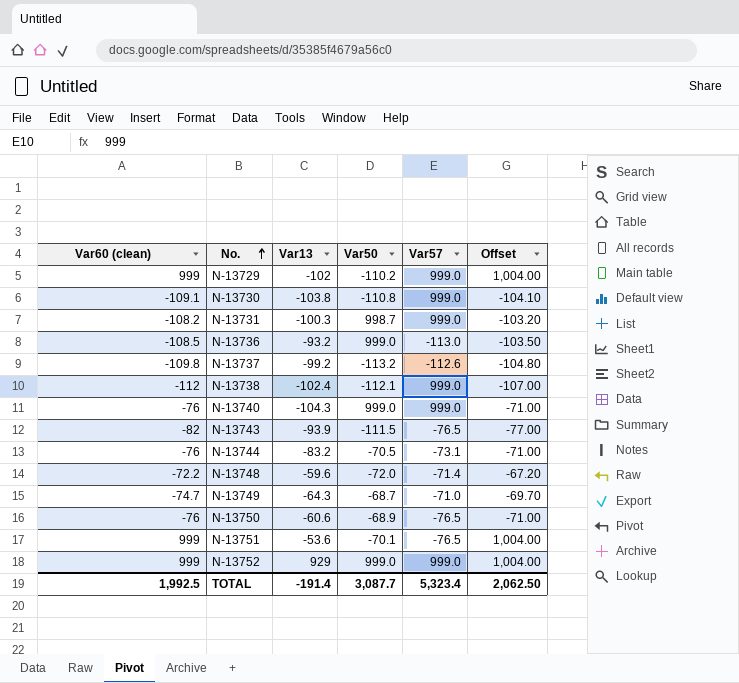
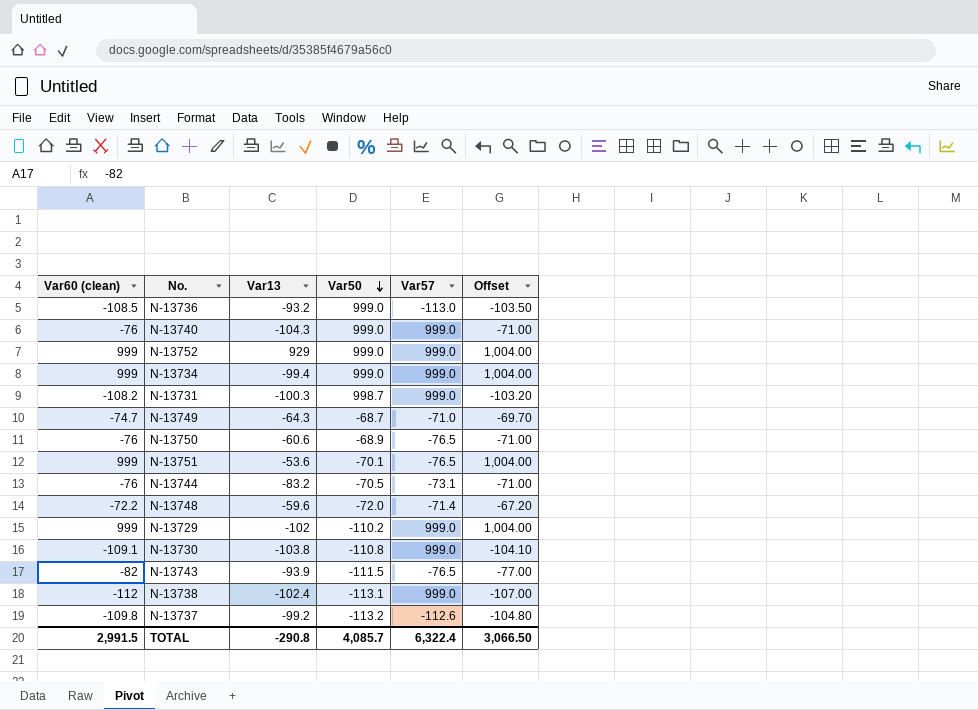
row order: No. ascending -> Var50 descending
row N-13734: none -> 999 | -99.4 | 999.0 | 999.0 | 1,004.00
N-13738 | Var50: -112.1 -> -113.1
TOTAL | Var60 (clean): 1,992.5 -> 2,991.5
TOTAL | Var13: -191.4 -> -290.8
TOTAL | Var50: 3,087.7 -> 4,085.7
TOTAL | Var57: 5,323.4 -> 6,322.4
TOTAL | Offset: 2,062.50 -> 3,066.50

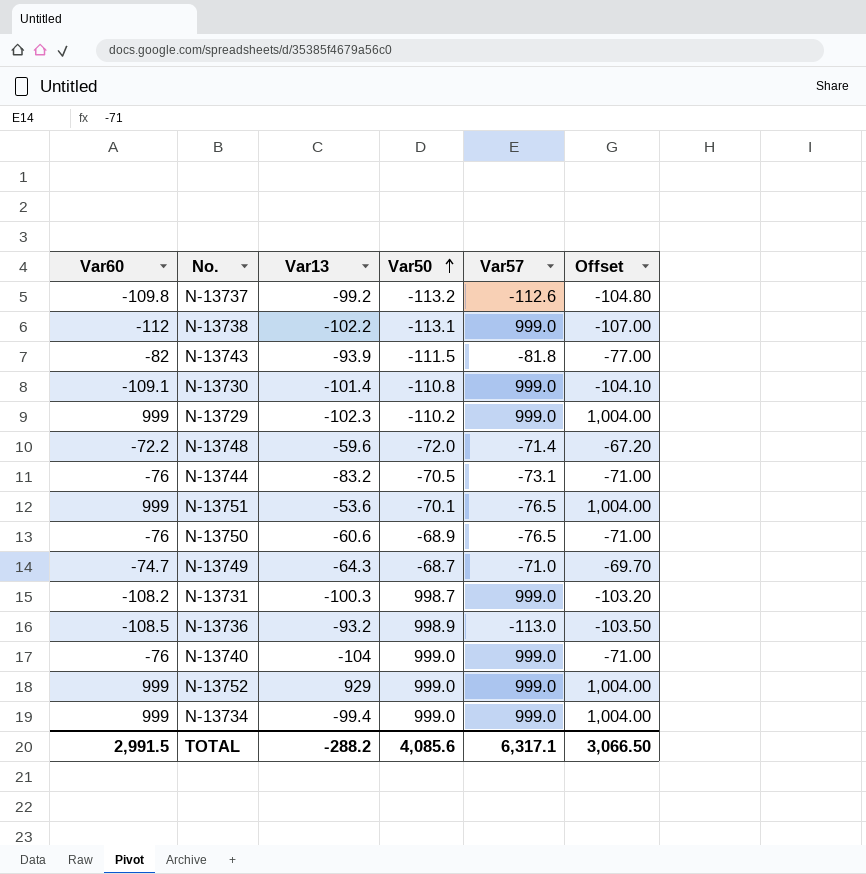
row order: Var50 descending -> Var50 ascending
column name: Var60 (clean) -> Var60
N-13738 | Var13: -102.4 -> -102.2
N-13743 | Var57: -76.5 -> -81.8
N-13730 | Var13: -103.8 -> -101.4
N-13729 | Var13: -102 -> -102.3
N-13736 | Var50: 999.0 -> 998.9
N-13740 | Var13: -104.3 -> -104
TOTAL | Var13: -290.8 -> -288.2
TOTAL | Var50: 4,085.7 -> 4,085.6
TOTAL | Var57: 6,322.4 -> 6,317.1

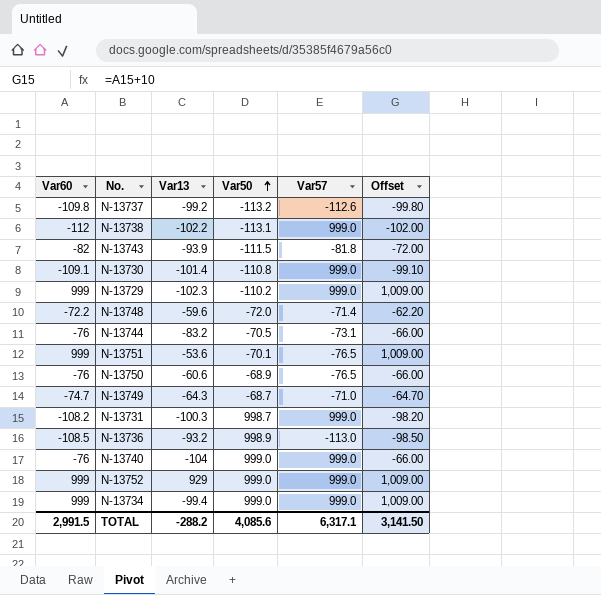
column Offset | formula: [Var60] + 5 -> [Var60] + 10
TOTAL | Offset: 3,066.50 -> 3,141.50

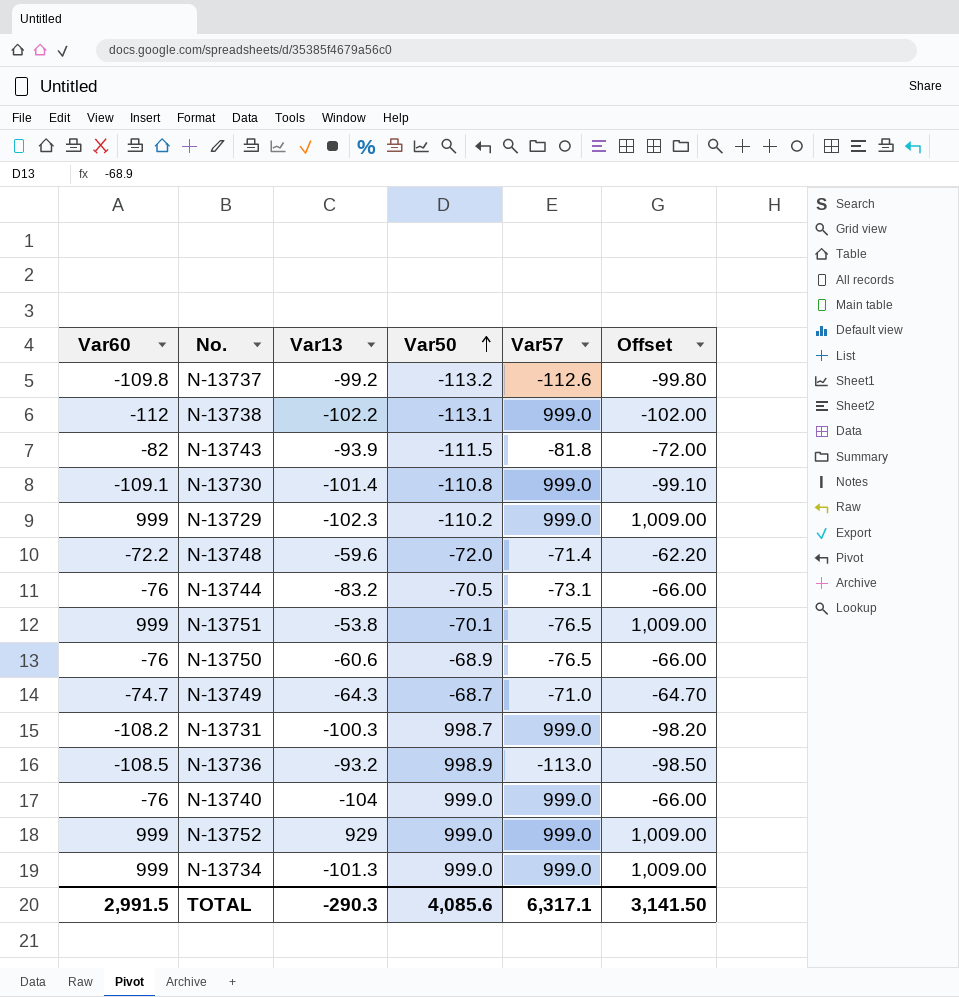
N-13751 | Var13: -53.6 -> -53.8
N-13734 | Var13: -99.4 -> -101.3
TOTAL | Var13: -288.2 -> -290.3

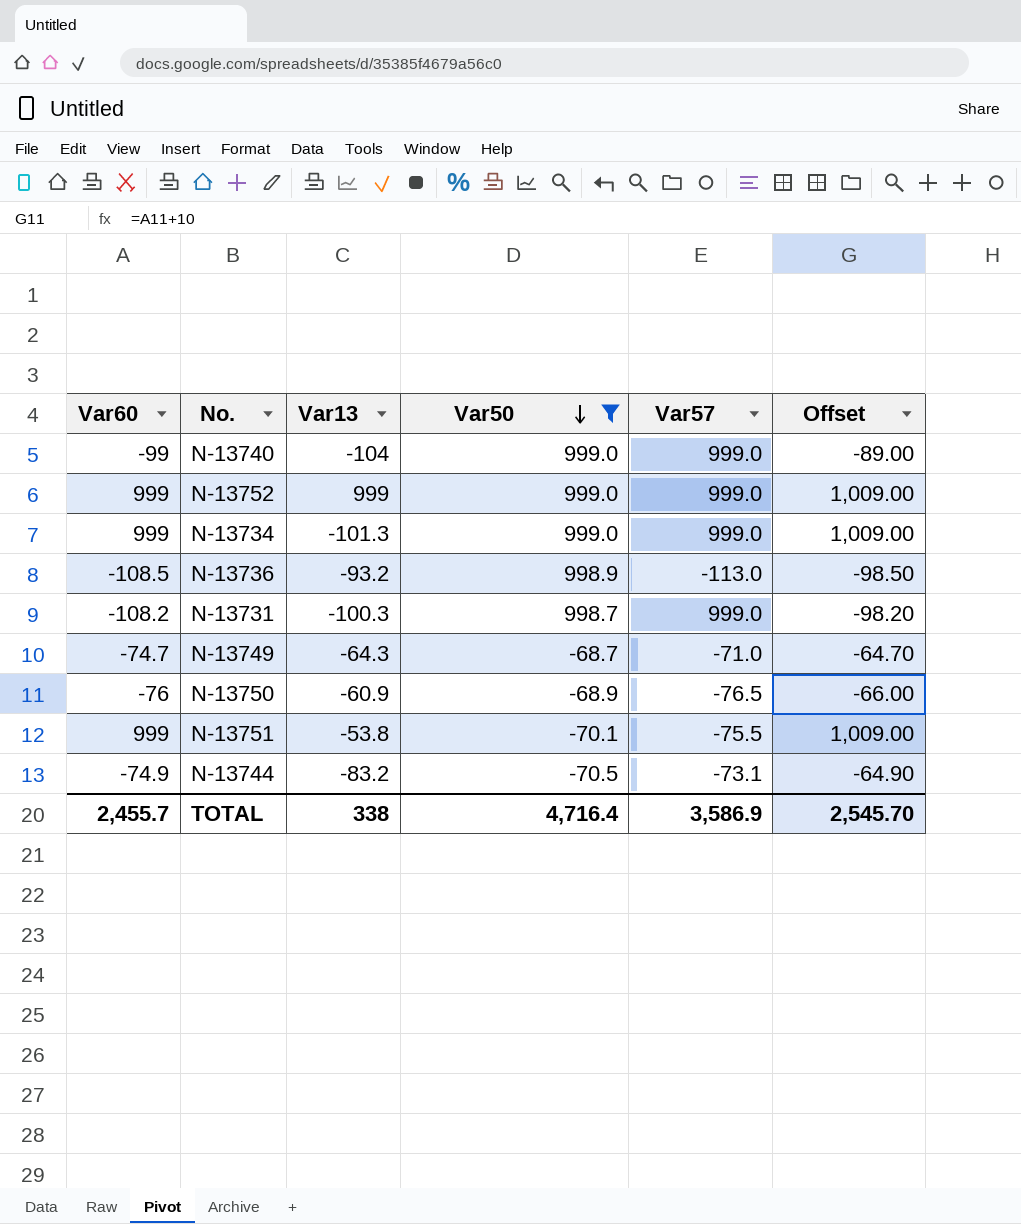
filter: none -> Var50 >= -70.5
row order: Var50 ascending -> Var50 descending
N-13740 | Var60: -76 -> -99
N-13740 | Offset: -66.00 -> -89.00
N-13752 | Var13: 929 -> 999
N-13750 | Var13: -60.6 -> -60.9
N-13751 | Var57: -76.5 -> -75.5
N-13744 | Var60: -76 -> -74.9
N-13744 | Offset: -66.00 -> -64.90
TOTAL | Var60: 2,991.5 -> 2,455.7
TOTAL | Var13: -290.3 -> 338
TOTAL | Var50: 4,085.6 -> 4,716.4
TOTAL | Var57: 6,317.1 -> 3,586.9
TOTAL | Offset: 3,141.50 -> 2,545.70

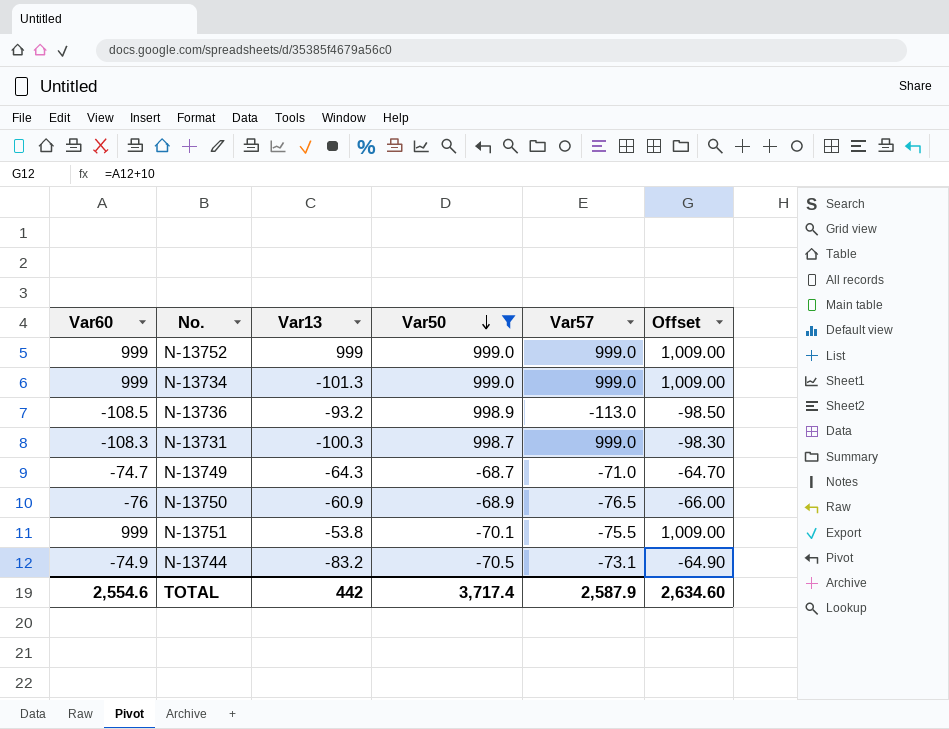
row N-13740: -99 | -104 | 999.0 | 999.0 | -89.00 -> none
N-13731 | Var60: -108.2 -> -108.3
N-13731 | Offset: -98.20 -> -98.30
TOTAL | Var60: 2,455.7 -> 2,554.6
TOTAL | Var13: 338 -> 442
TOTAL | Var50: 4,716.4 -> 3,717.4
TOTAL | Var57: 3,586.9 -> 2,587.9
TOTAL | Offset: 2,545.70 -> 2,634.60

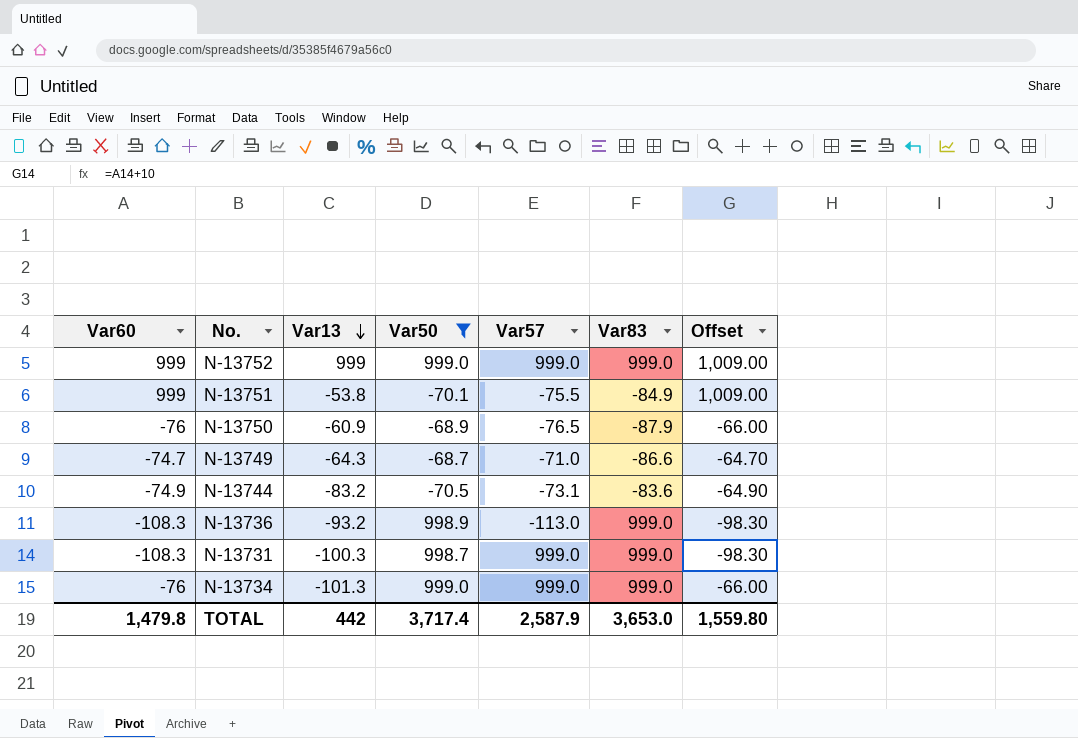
row order: Var50 descending -> Var13 descending
column Var83 | position: none -> 6
N-13736 | Var60: -108.5 -> -108.3
N-13736 | Offset: -98.50 -> -98.30
N-13734 | Var60: 999 -> -76
N-13734 | Offset: 1,009.00 -> -66.00
TOTAL | Var60: 2,554.6 -> 1,479.8
TOTAL | Offset: 2,634.60 -> 1,559.80

